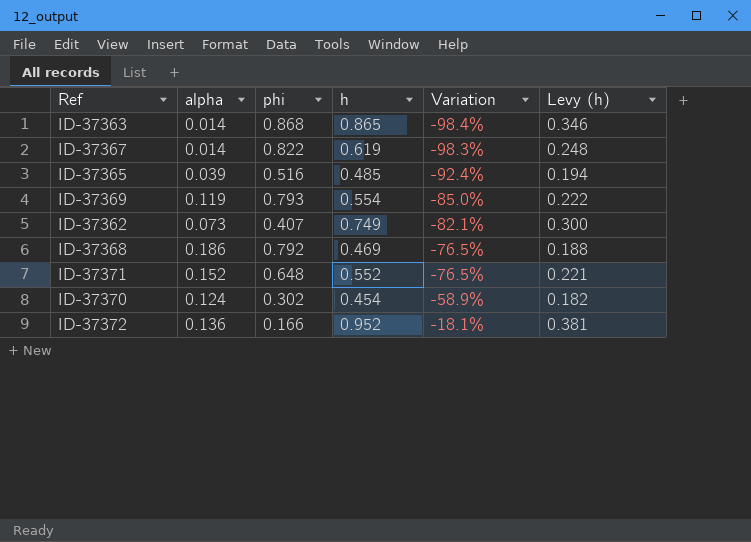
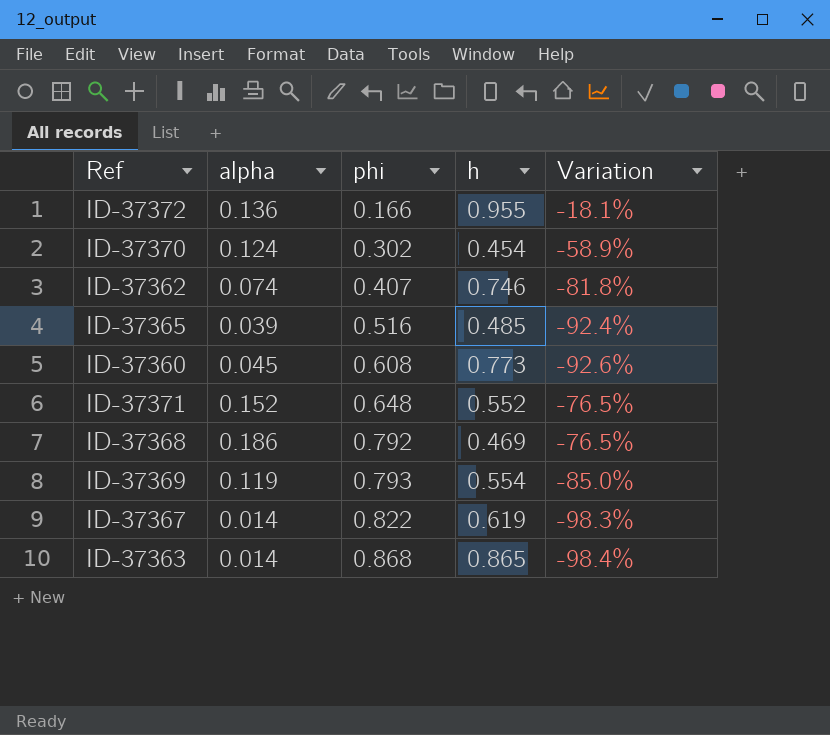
row order: Variation ascending -> phi ascending
column Levy (h) | formula: [h] * 0.4 -> none
ID-37372 | h: 0.952 -> 0.955
ID-37362 | alpha: 0.073 -> 0.074
ID-37362 | h: 0.749 -> 0.746
ID-37362 | Variation: -82.1% -> -81.8%
row ID-37360: none -> 0.045 | 0.608 | 0.773 | -92.6%

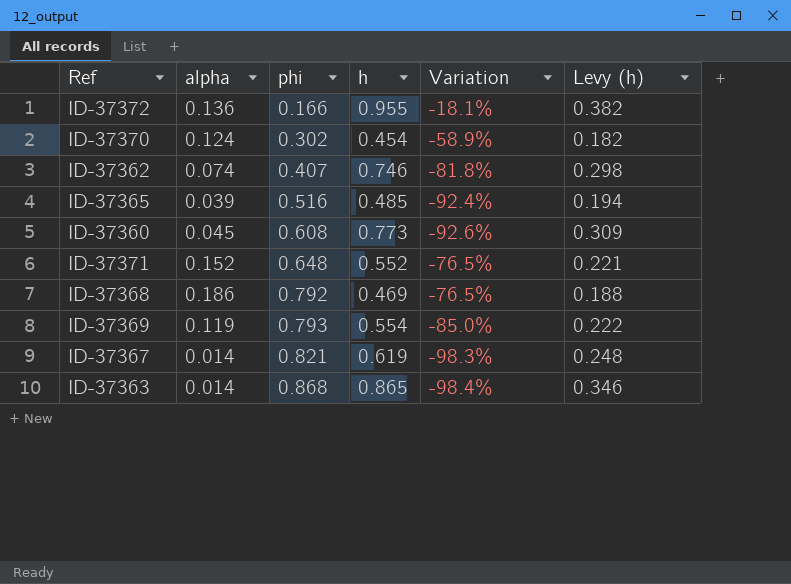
column Levy (h) | formula: none -> [h] * 0.4
ID-37367 | phi: 0.822 -> 0.821

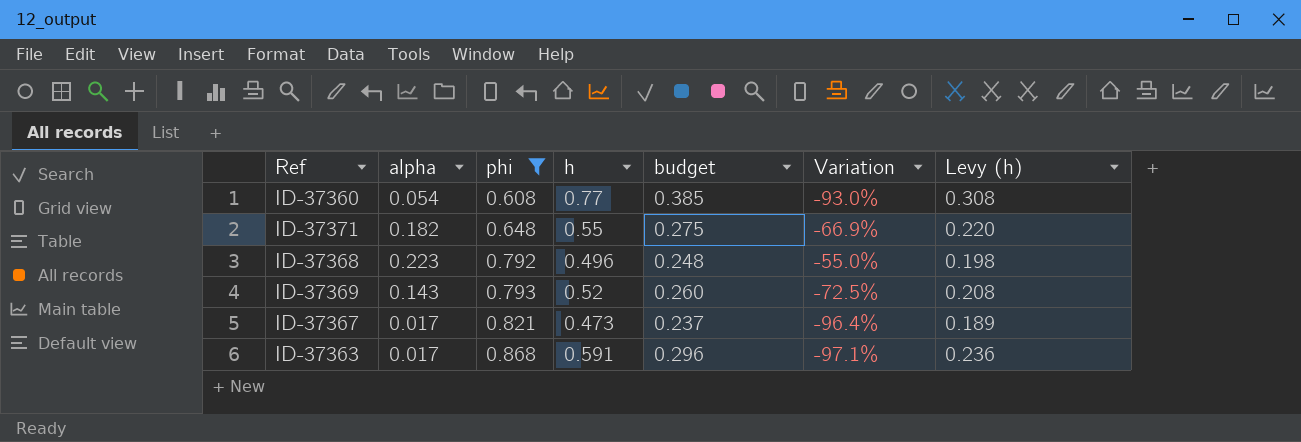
filter: none -> phi >= 0.608
column budget | formula: none -> [h] * 0.5
column Variation | formula: ([alpha] - [phi]) / [phi] -> ([alpha] - [h]) / [h]
ID-37360 | alpha: 0.045 -> 0.054
ID-37360 | h: 0.773 -> 0.77
ID-37360 | Levy (h): 0.309 -> 0.308
ID-37371 | alpha: 0.152 -> 0.182
ID-37371 | h: 0.552 -> 0.55
ID-37371 | Levy (h): 0.221 -> 0.220
ID-37368 | alpha: 0.186 -> 0.223
ID-37368 | h: 0.469 -> 0.496
ID-37368 | Levy (h): 0.188 -> 0.198
ID-37369 | alpha: 0.119 -> 0.143
ID-37369 | h: 0.554 -> 0.52
ID-37369 | Levy (h): 0.222 -> 0.208
ID-37367 | alpha: 0.014 -> 0.017
ID-37367 | h: 0.619 -> 0.473
ID-37367 | Levy (h): 0.248 -> 0.189
ID-37363 | alpha: 0.014 -> 0.017
ID-37363 | h: 0.865 -> 0.591
ID-37363 | Levy (h): 0.346 -> 0.236

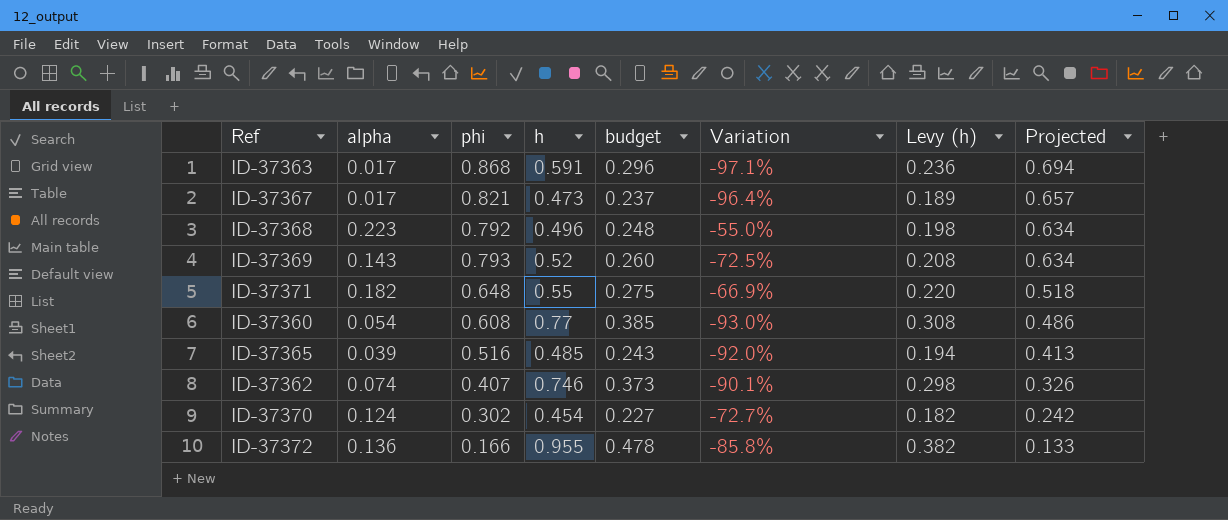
filter: phi >= 0.608 -> none
row order: phi ascending -> Projected descending
column Projected | formula: none -> [phi] * 0.8

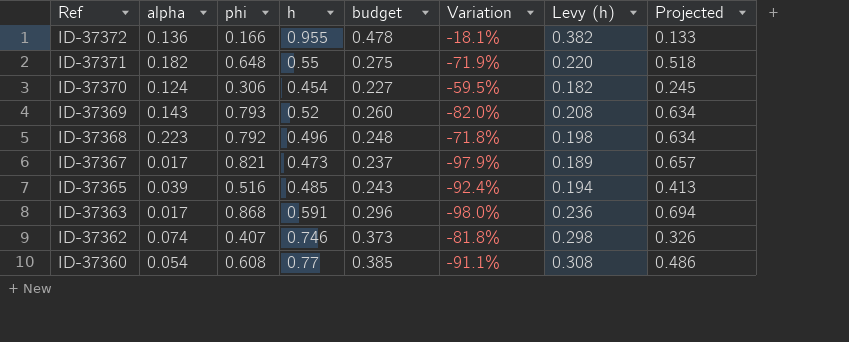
row order: Projected descending -> Ref descending
column Variation | formula: ([alpha] - [h]) / [h] -> ([alpha] - [phi]) / [phi]
ID-37370 | phi: 0.302 -> 0.306
ID-37370 | Projected: 0.242 -> 0.245

